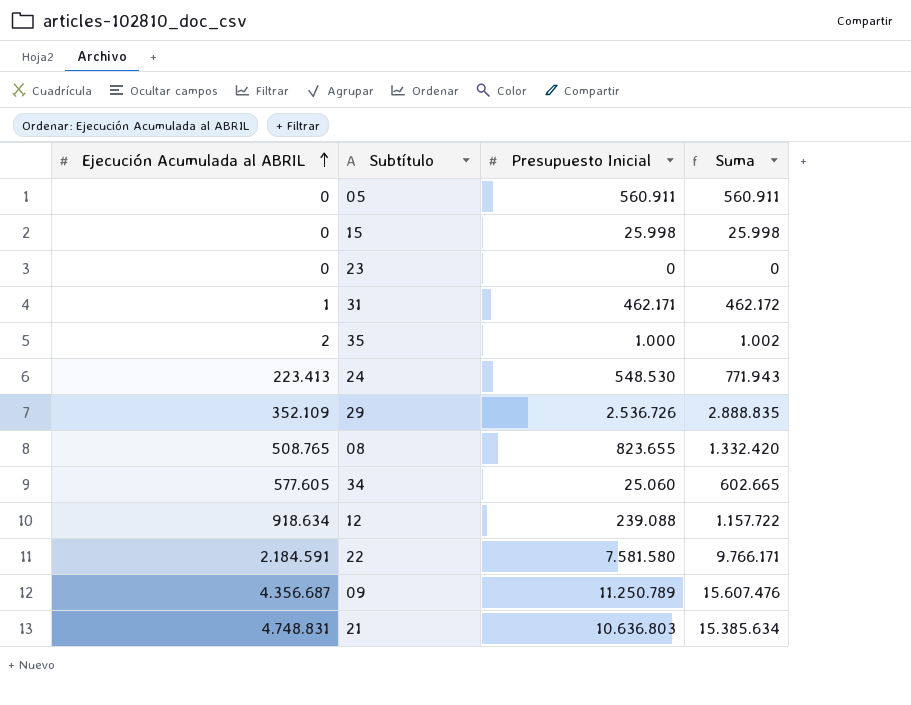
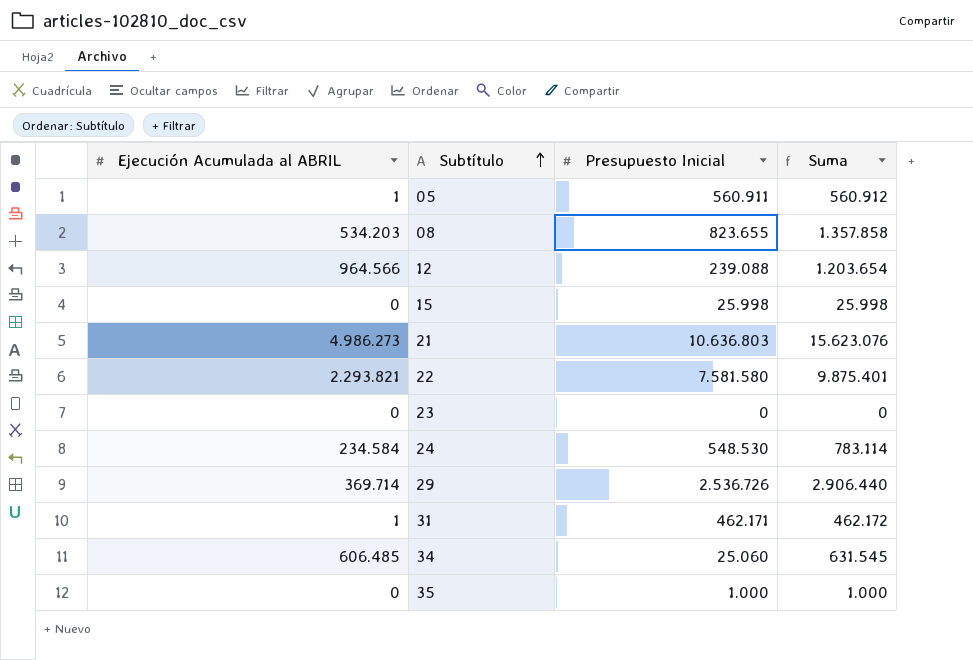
row order: Ejecución Acumulada al ABRIL ascending -> Subtítulo ascending
row 09: 4.356.687 | 11.250.789 | 15.607.476 -> none
05 | Ejecución Acumulada al ABRIL: 0 -> 1
05 | Suma: 560.911 -> 560.912
08 | Ejecución Acumulada al ABRIL: 508.765 -> 534.203
08 | Suma: 1.332.420 -> 1.357.858
12 | Ejecución Acumulada al ABRIL: 918.634 -> 964.566
12 | Suma: 1.157.722 -> 1.203.654
21 | Ejecución Acumulada al ABRIL: 4.748.831 -> 4.986.273
21 | Suma: 15.385.634 -> 15.623.076
22 | Ejecución Acumulada al ABRIL: 2.184.591 -> 2.293.821
22 | Suma: 9.766.171 -> 9.875.401
24 | Ejecución Acumulada al ABRIL: 223.413 -> 234.584
24 | Suma: 771.943 -> 783.114
29 | Ejecución Acumulada al ABRIL: 352.109 -> 369.714
29 | Suma: 2.888.835 -> 2.906.440
34 | Ejecución Acumulada al ABRIL: 577.605 -> 606.485
34 | Suma: 602.665 -> 631.545
35 | Ejecución Acumulada al ABRIL: 2 -> 0
35 | Suma: 1.002 -> 1.000

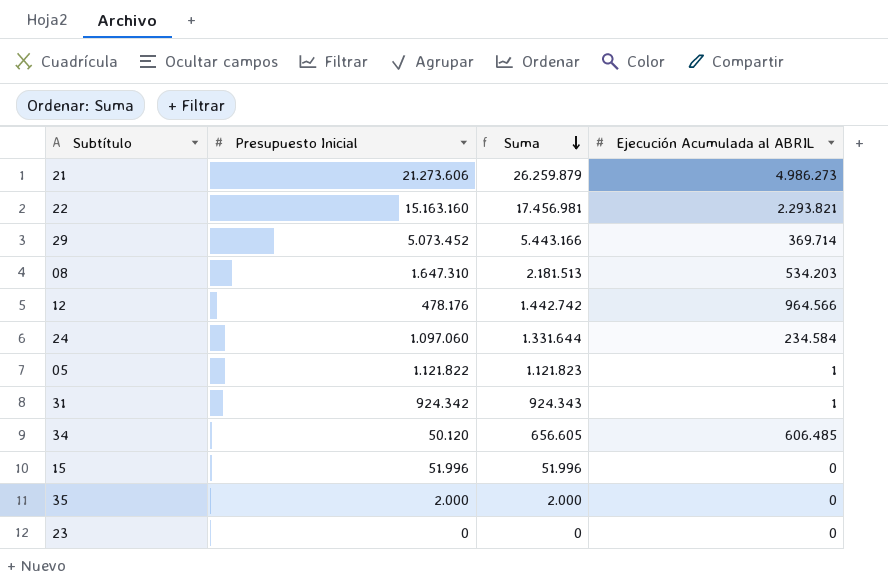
row order: Subtítulo ascending -> Suma descending
column Ejecución Acumulada al ABRIL | position: 1 -> 4
21 | Presupuesto Inicial: 10.636.803 -> 21.273.606
21 | Suma: 15.623.076 -> 26.259.879
22 | Presupuesto Inicial: 7.581.580 -> 15.163.160
22 | Suma: 9.875.401 -> 17.456.981
29 | Presupuesto Inicial: 2.536.726 -> 5.073.452
29 | Suma: 2.906.440 -> 5.443.166
08 | Presupuesto Inicial: 823.655 -> 1.647.310
08 | Suma: 1.357.858 -> 2.181.513
12 | Presupuesto Inicial: 239.088 -> 478.176
12 | Suma: 1.203.654 -> 1.442.742
24 | Presupuesto Inicial: 548.530 -> 1.097.060
24 | Suma: 783.114 -> 1.331.644
05 | Presupuesto Inicial: 560.911 -> 1.121.822
05 | Suma: 560.912 -> 1.121.823
31 | Presupuesto Inicial: 462.171 -> 924.342
31 | Suma: 462.172 -> 924.343
34 | Presupuesto Inicial: 25.060 -> 50.120
34 | Suma: 631.545 -> 656.605
15 | Presupuesto Inicial: 25.998 -> 51.996
15 | Suma: 25.998 -> 51.996
35 | Presupuesto Inicial: 1.000 -> 2.000
35 | Suma: 1.000 -> 2.000

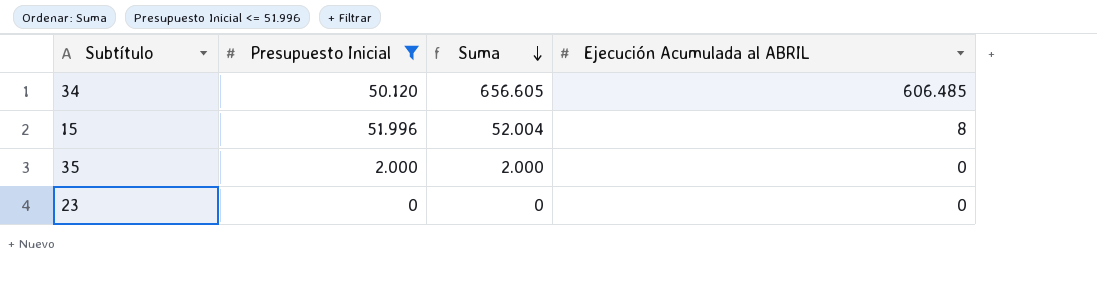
filter: none -> Presupuesto Inicial <= 51.996
15 | Suma: 51.996 -> 52.004
15 | Ejecución Acumulada al ABRIL: 0 -> 8

